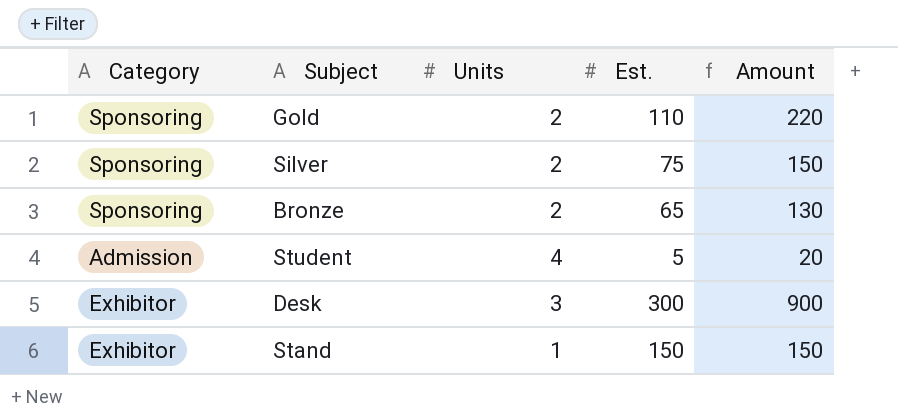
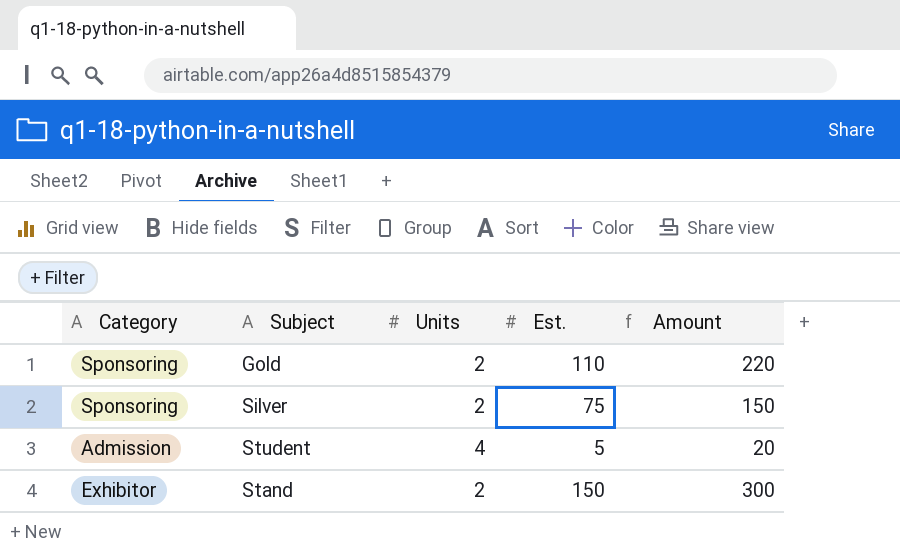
row Bronze: Sponsoring | 2 | 65 | 130 -> none
row Desk: Exhibitor | 3 | 300 | 900 -> none
Stand | Units: 1 -> 2
Stand | Amount: 150 -> 300

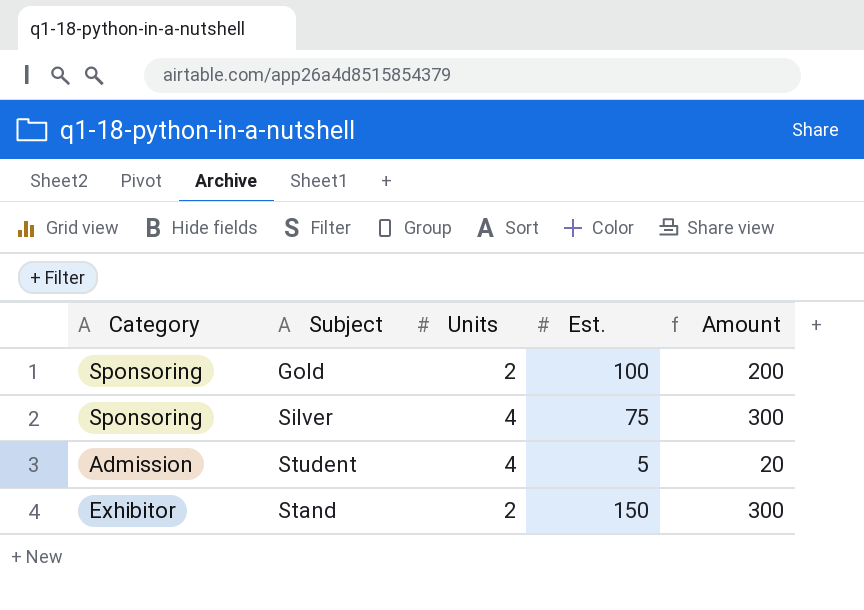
Gold | Est.: 110 -> 100
Gold | Amount: 220 -> 200
Silver | Units: 2 -> 4
Silver | Amount: 150 -> 300

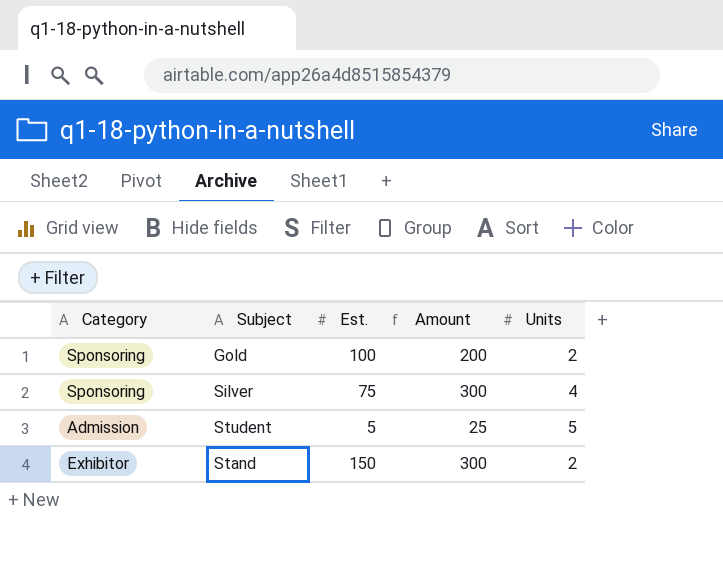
column Units | position: 3 -> 5
Student | Amount: 20 -> 25
Student | Units: 4 -> 5

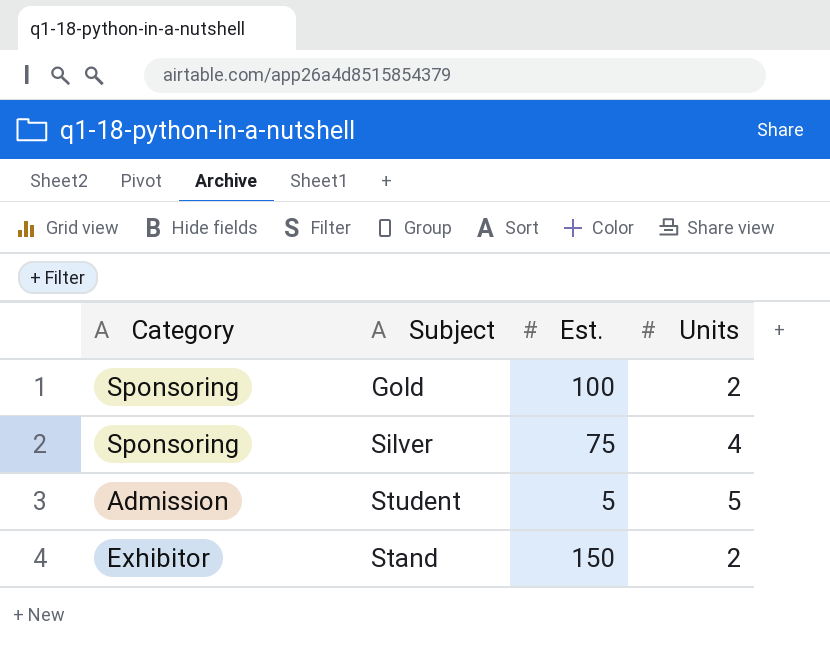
column Amount | formula: [Est.] * [Units] -> none

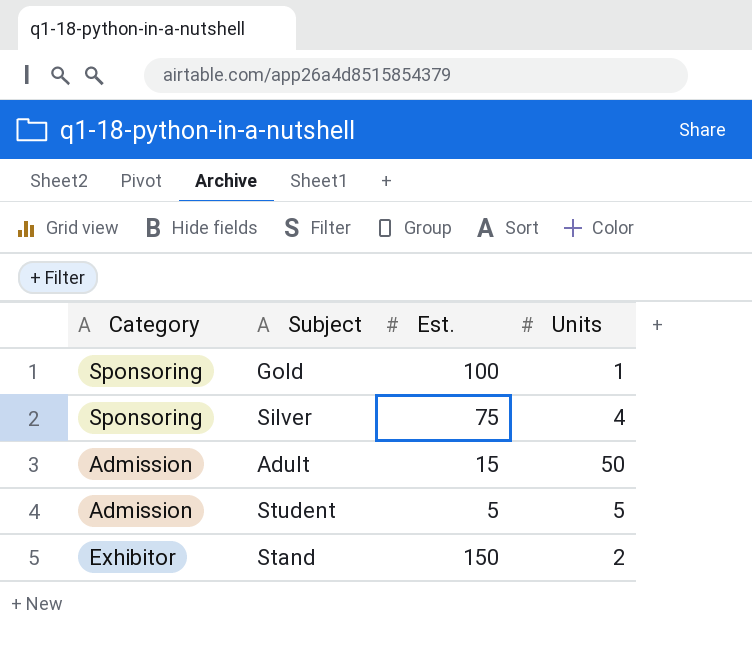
Gold | Units: 2 -> 1
row Adult: none -> Admission | 15 | 50

